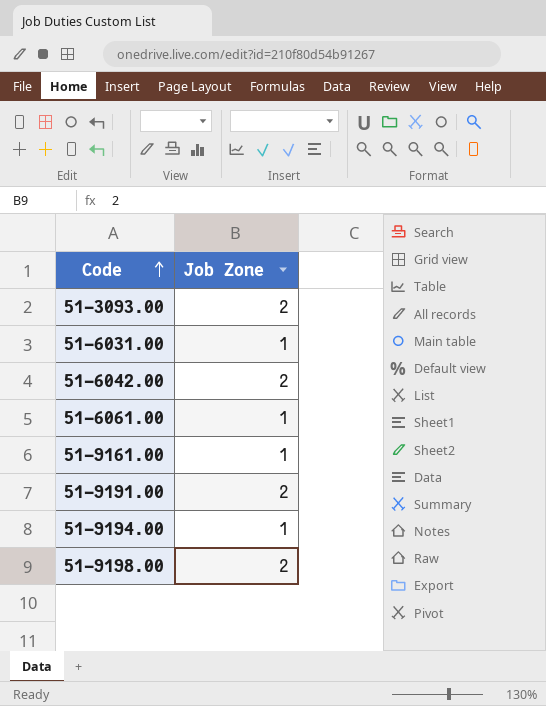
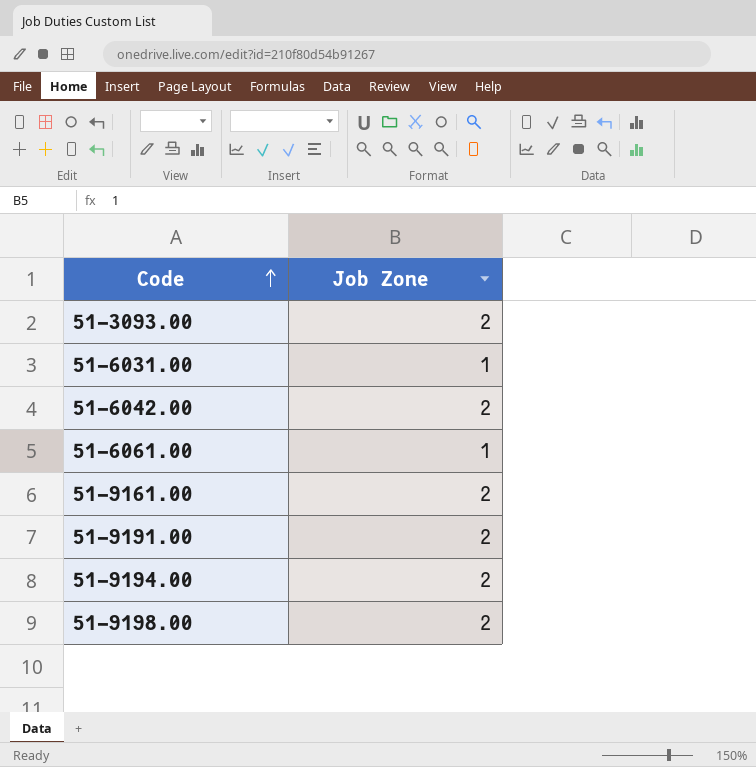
51-9161.00 | Job Zone: 1 -> 2
51-9194.00 | Job Zone: 1 -> 2

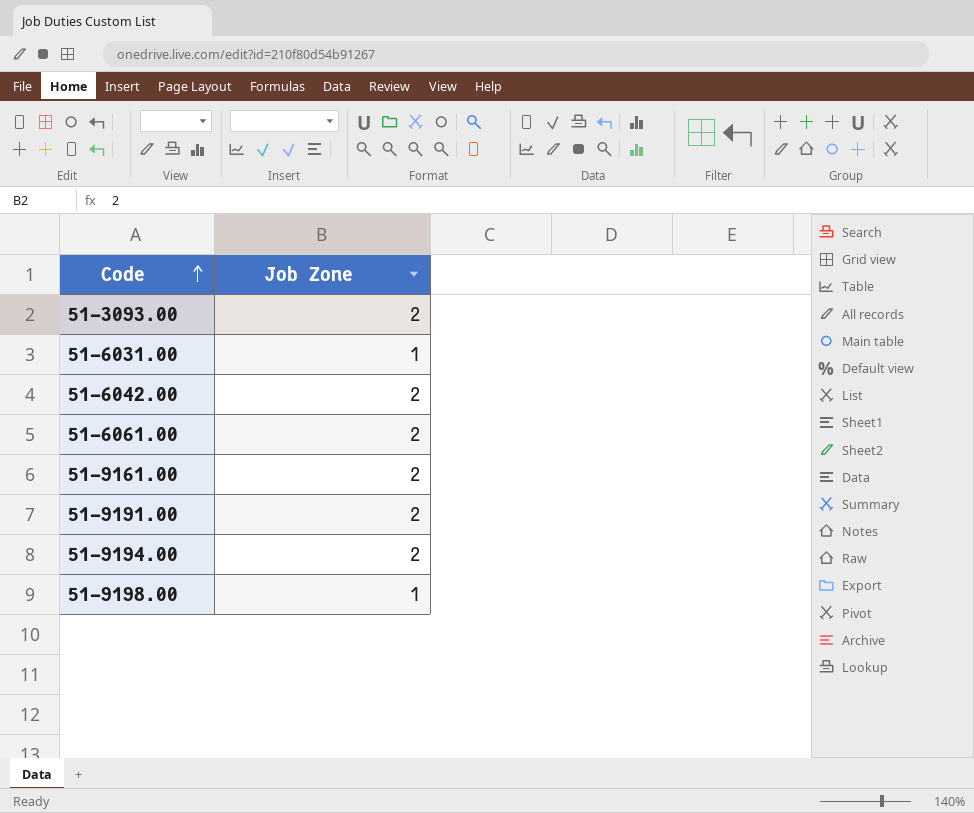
51-6061.00 | Job Zone: 1 -> 2
51-9198.00 | Job Zone: 2 -> 1

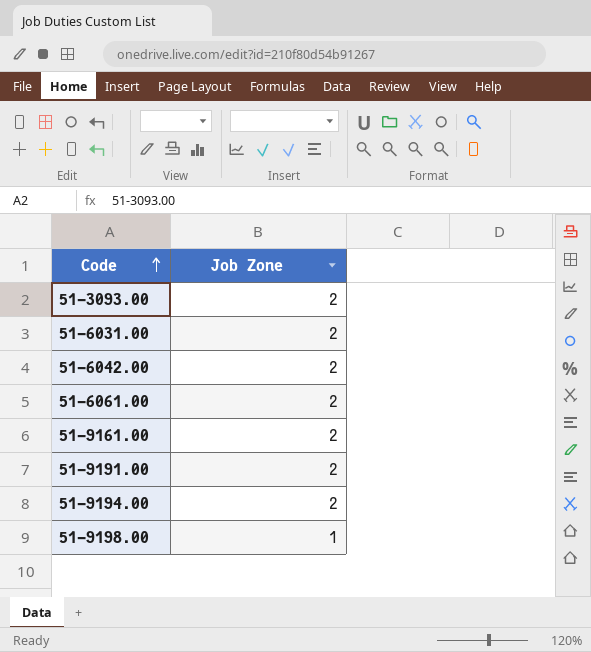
51-6031.00 | Job Zone: 1 -> 2

